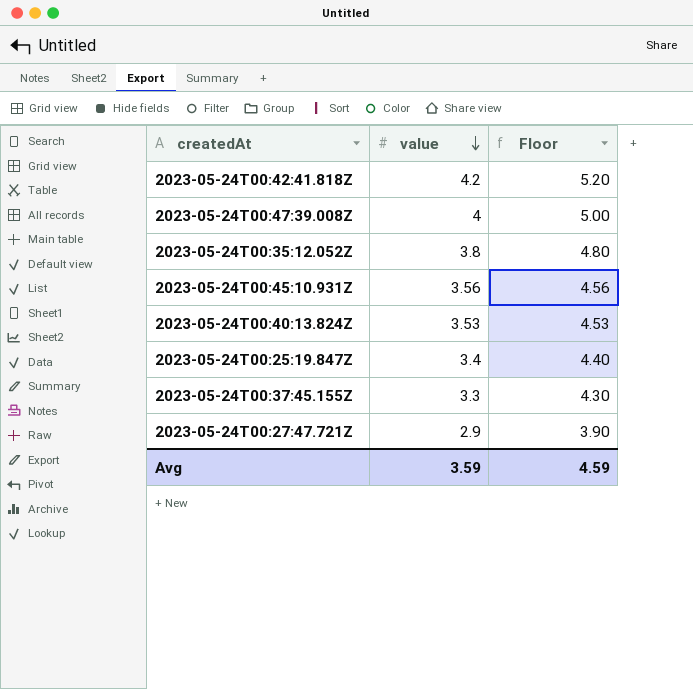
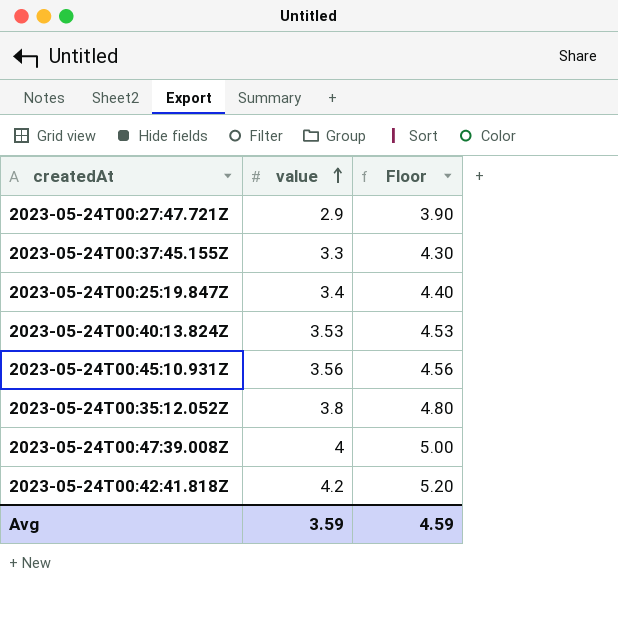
row order: value descending -> value ascending

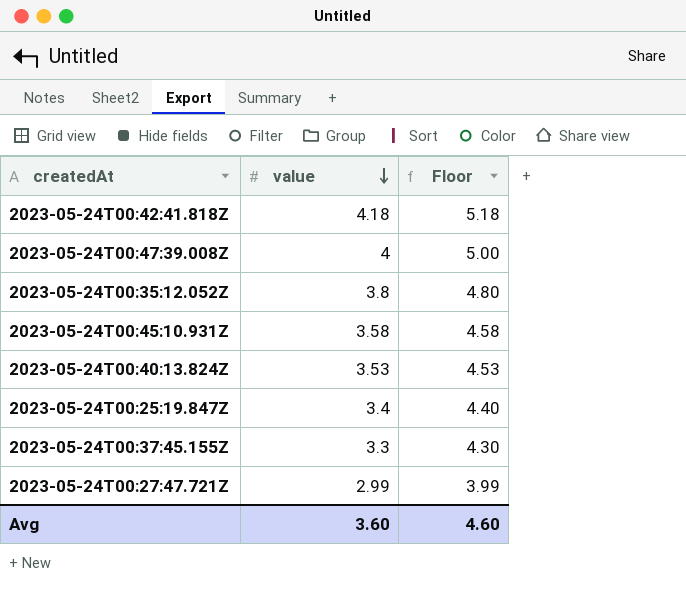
row order: value ascending -> value descending
2023-05-24T00:42:41.818Z | value: 4.2 -> 4.18
2023-05-24T00:42:41.818Z | Floor: 5.20 -> 5.18
2023-05-24T00:45:10.931Z | value: 3.56 -> 3.58
2023-05-24T00:45:10.931Z | Floor: 4.56 -> 4.58
2023-05-24T00:27:47.721Z | value: 2.9 -> 2.99
2023-05-24T00:27:47.721Z | Floor: 3.90 -> 3.99
Avg | value: 3.59 -> 3.60
Avg | Floor: 4.59 -> 4.60

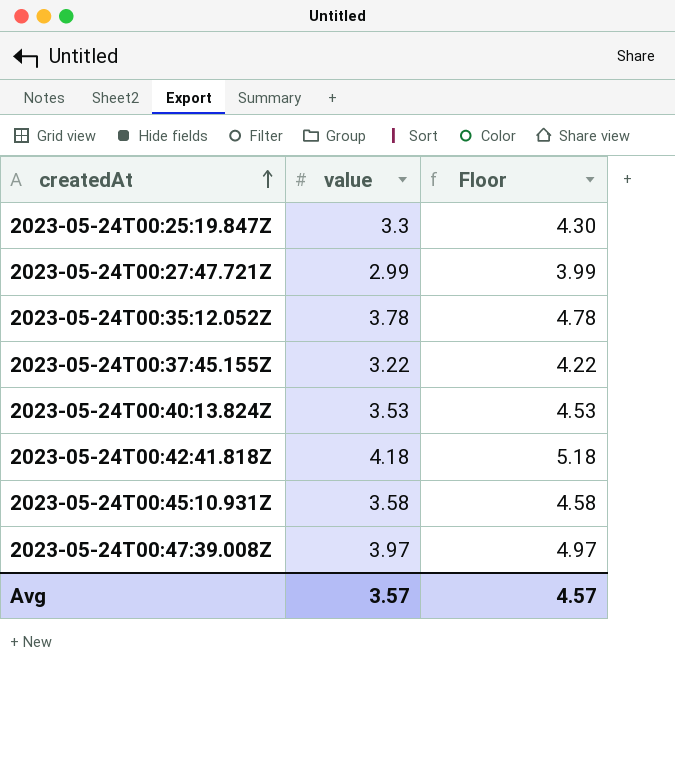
row order: value descending -> createdAt ascending
2023-05-24T00:25:19.847Z | value: 3.4 -> 3.3
2023-05-24T00:25:19.847Z | Floor: 4.40 -> 4.30
2023-05-24T00:35:12.052Z | value: 3.8 -> 3.78
2023-05-24T00:35:12.052Z | Floor: 4.80 -> 4.78
2023-05-24T00:37:45.155Z | value: 3.3 -> 3.22
2023-05-24T00:37:45.155Z | Floor: 4.30 -> 4.22
2023-05-24T00:47:39.008Z | value: 4 -> 3.97
2023-05-24T00:47:39.008Z | Floor: 5.00 -> 4.97
Avg | value: 3.60 -> 3.57
Avg | Floor: 4.60 -> 4.57

